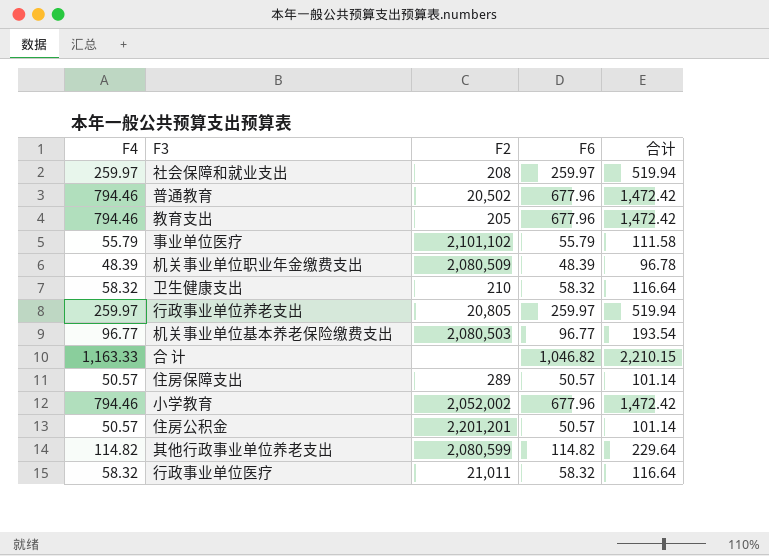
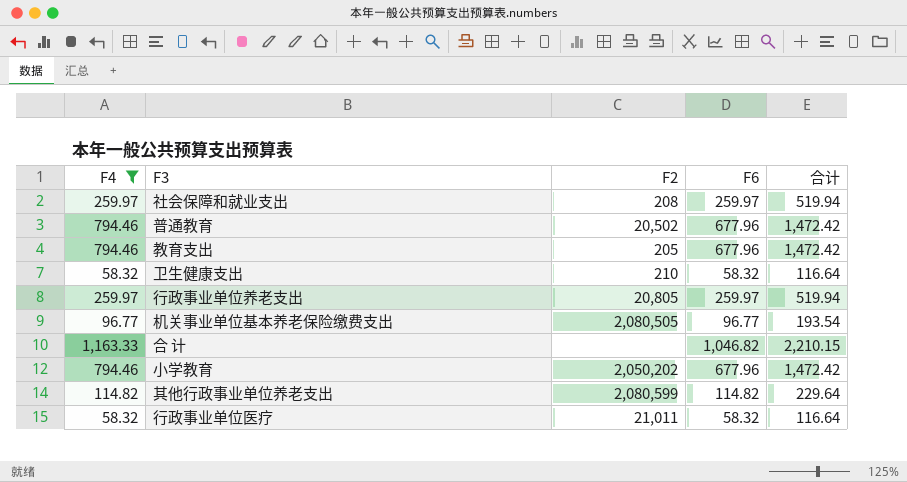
filter: none -> F4 >= 58.32
机关事业单位基本养老保险缴费支出 | F2: 2,080,503 -> 2,080,505
小学教育 | F2: 2,052,002 -> 2,050,202

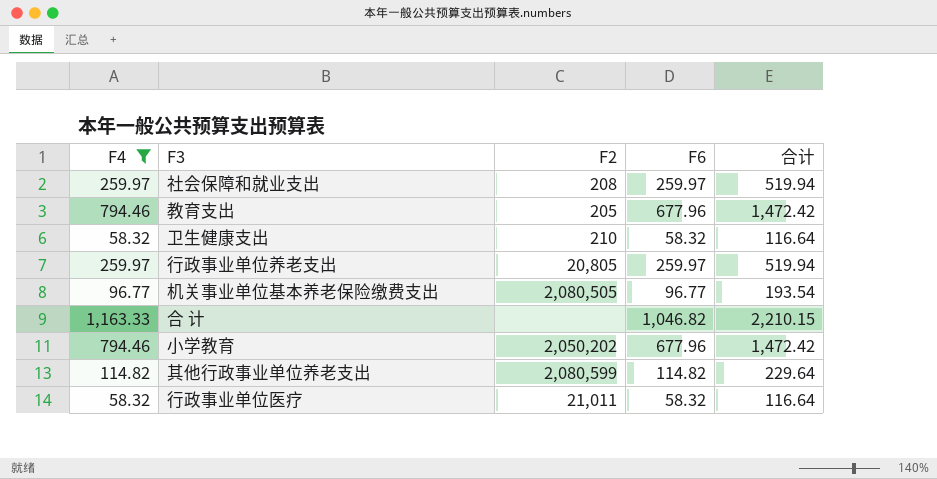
row 普通教育: 794.46 | 20,502 | 677.96 | 1,472.42 -> none

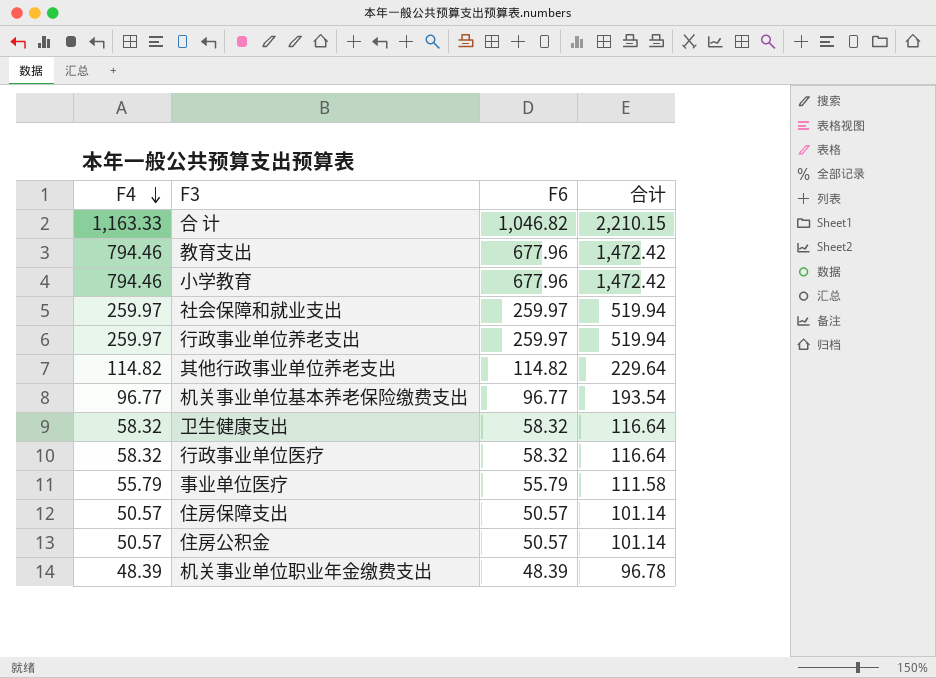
filter: F4 >= 58.32 -> none
row order: none -> F4 descending
column F2 | position: 3 -> none

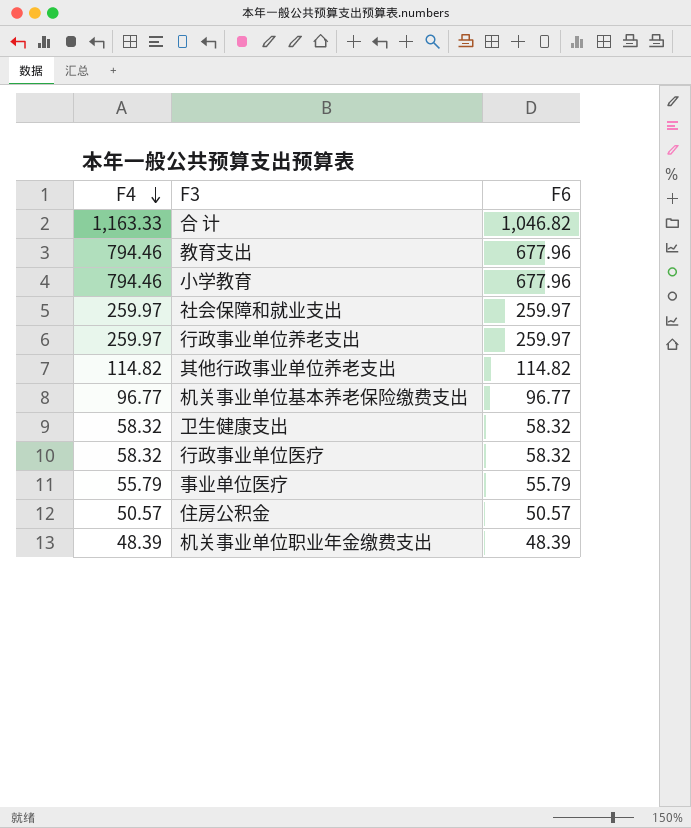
column 合计 | formula: [F4] + [F6] -> none
row 住房保障支出: 50.57 | 50.57 | 101.14 -> none

